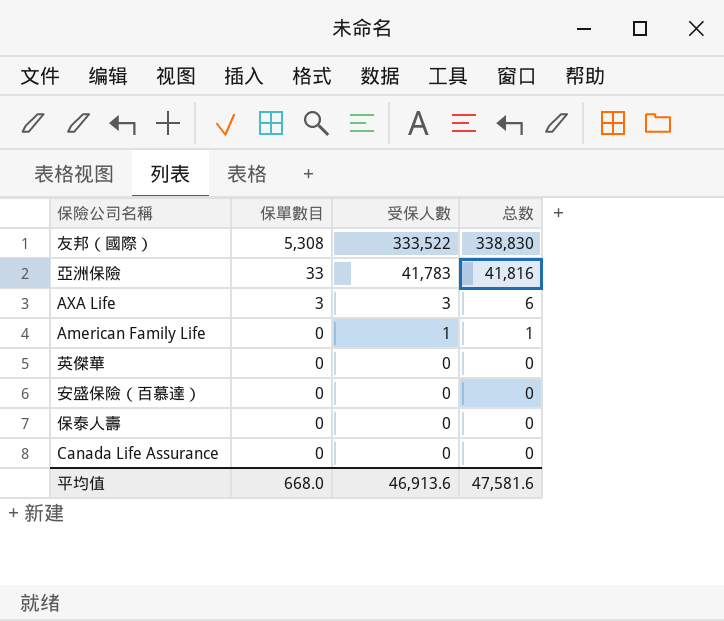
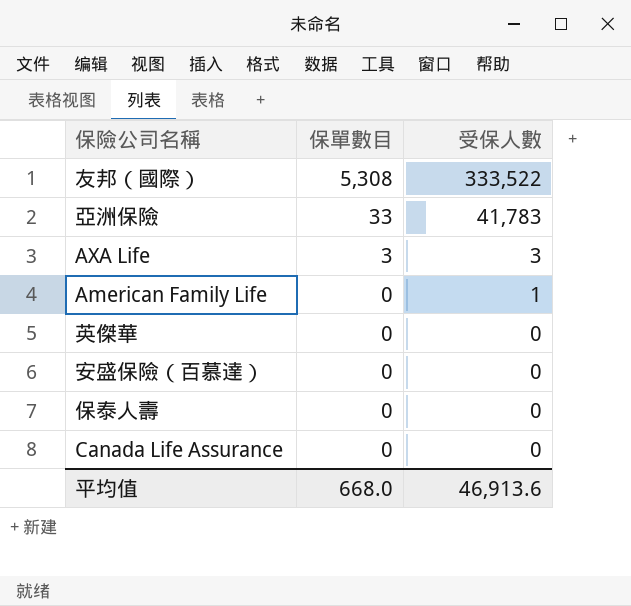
column 总数 | formula: [保單數目] + [受保人數] -> none

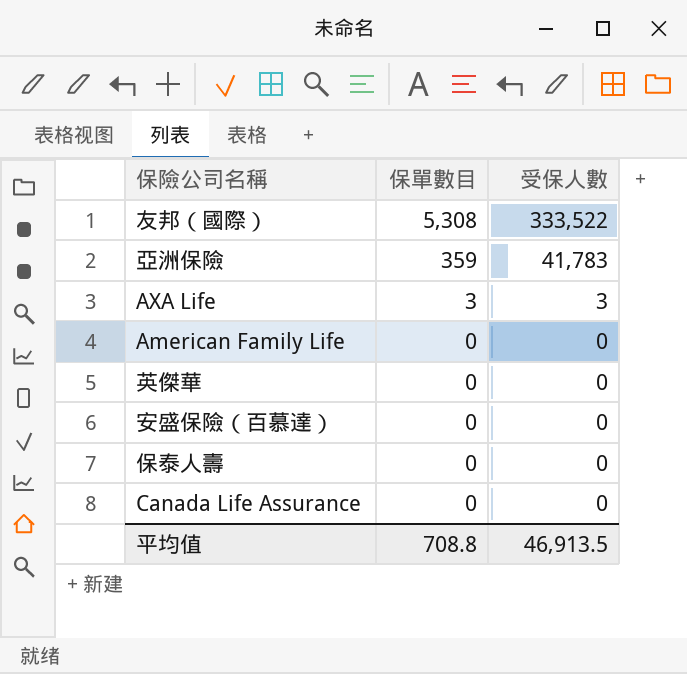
亞洲保險 | 保單數目: 33 -> 359
American Family Life | 受保人數: 1 -> 0
平均值 | 保單數目: 668.0 -> 708.8
平均值 | 受保人數: 46,913.6 -> 46,913.5

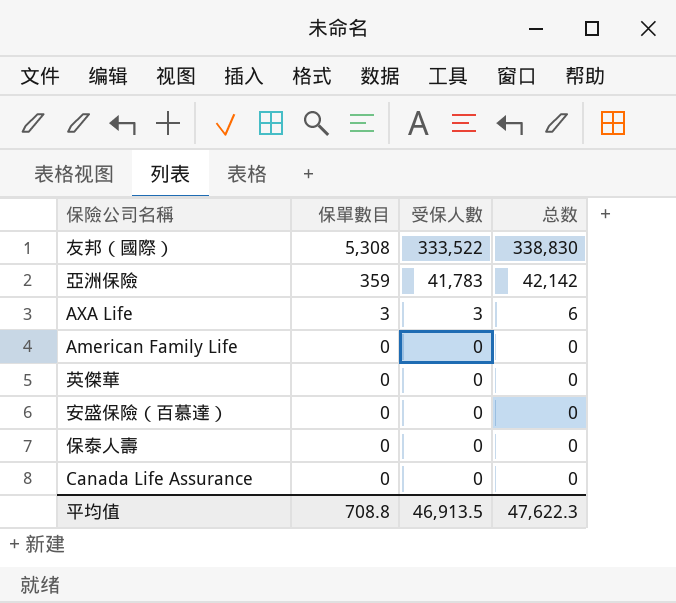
column 总数 | formula: none -> [保單數目] + [受保人數]

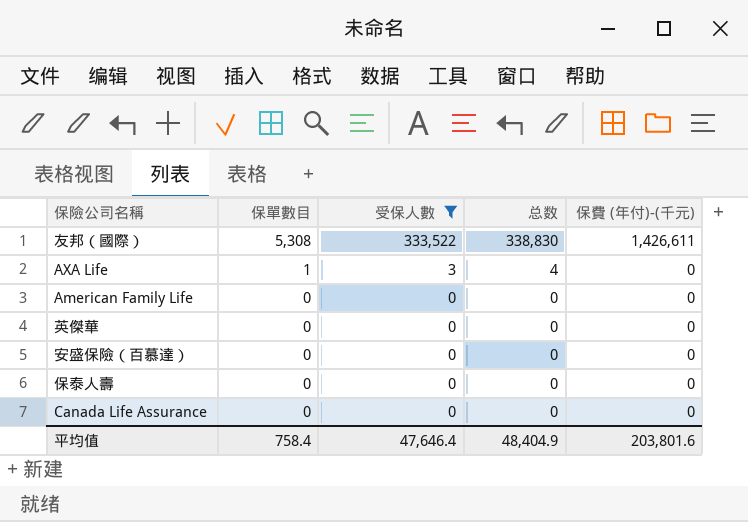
filter: none -> 受保人數 != 41,783
column 保費 (年付)-(千元) | position: none -> 5
AXA Life | 保單數目: 3 -> 1
AXA Life | 总数: 6 -> 4
平均值 | 保單數目: 708.8 -> 758.4
平均值 | 受保人數: 46,913.5 -> 47,646.4
平均值 | 总数: 47,622.3 -> 48,404.9

